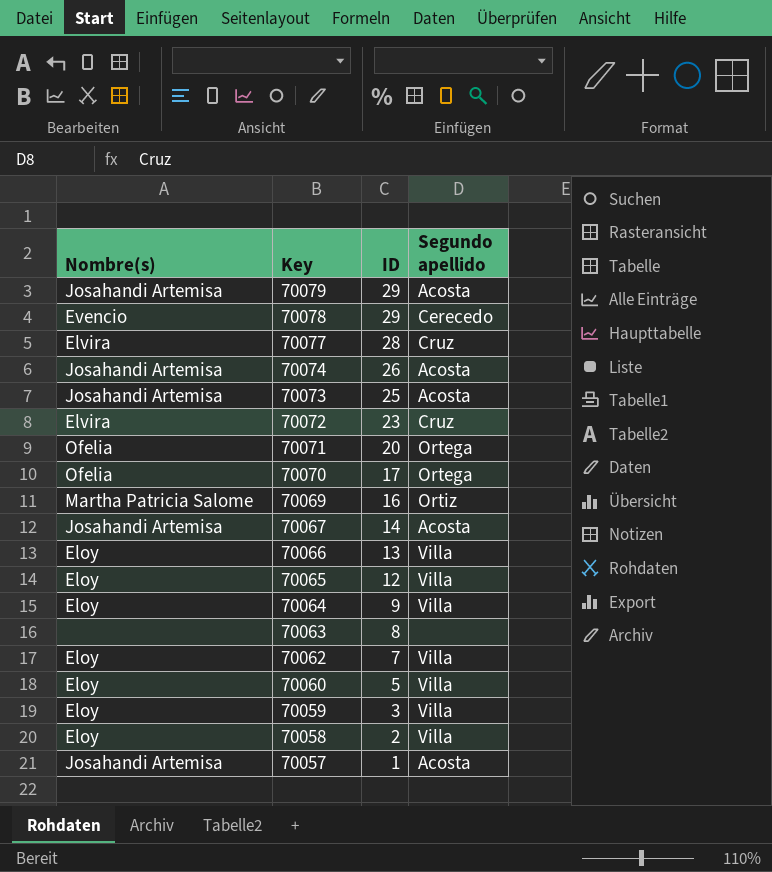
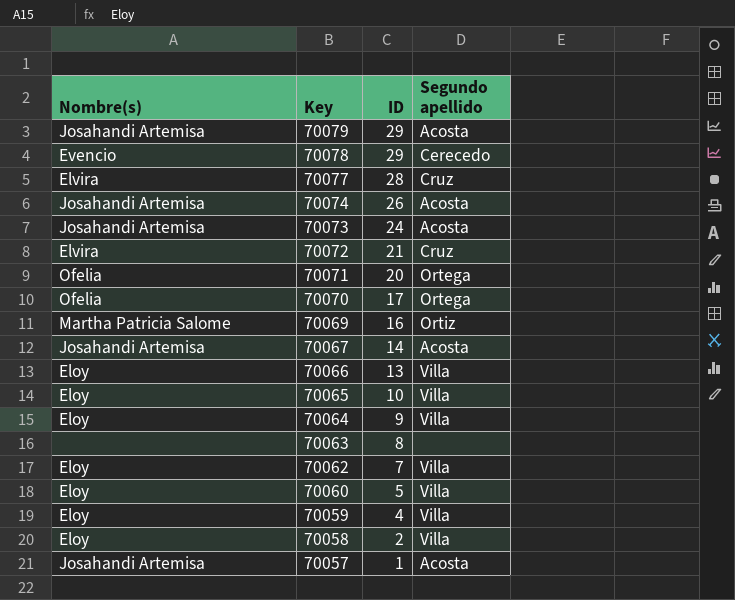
70073 | ID: 25 -> 24
70072 | ID: 23 -> 21
70065 | ID: 12 -> 10
70059 | ID: 3 -> 4

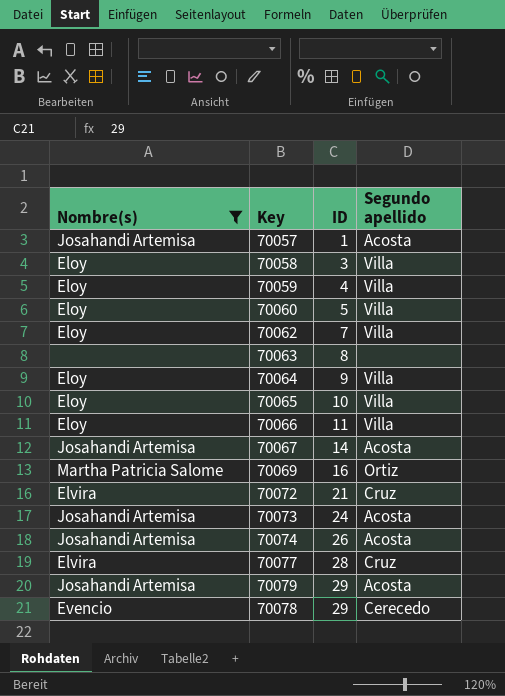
filter: none -> Nombre(s) != Ofelia
row order: Key descending -> ID ascending
70058 | ID: 2 -> 3
70066 | ID: 13 -> 11

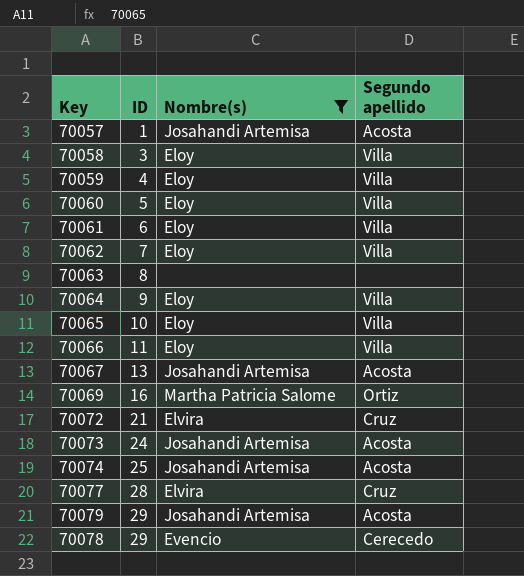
column Nombre(s) | position: 1 -> 3
row 70061: none -> 6 | Eloy | Villa
70067 | ID: 14 -> 13
70074 | ID: 26 -> 25

